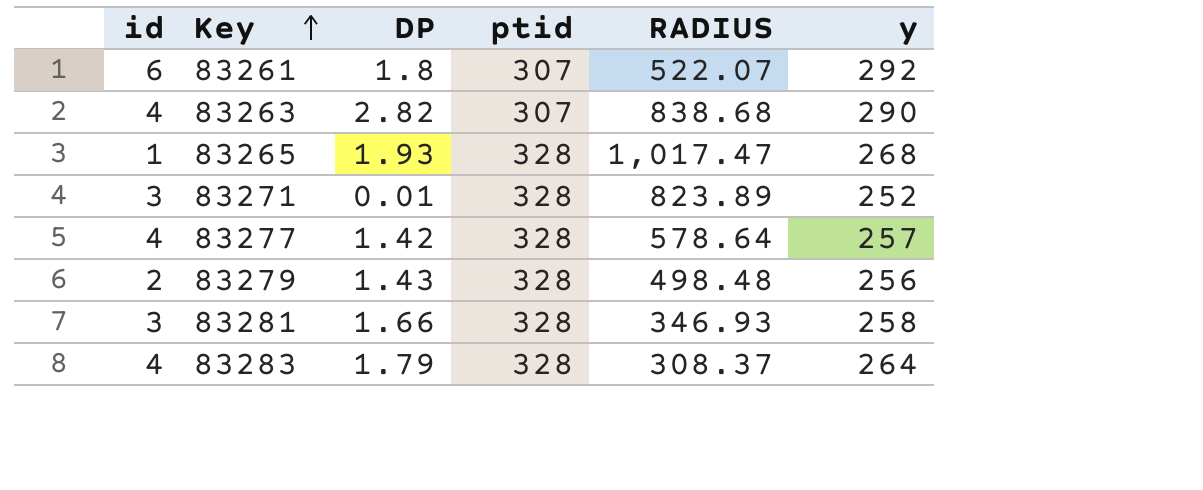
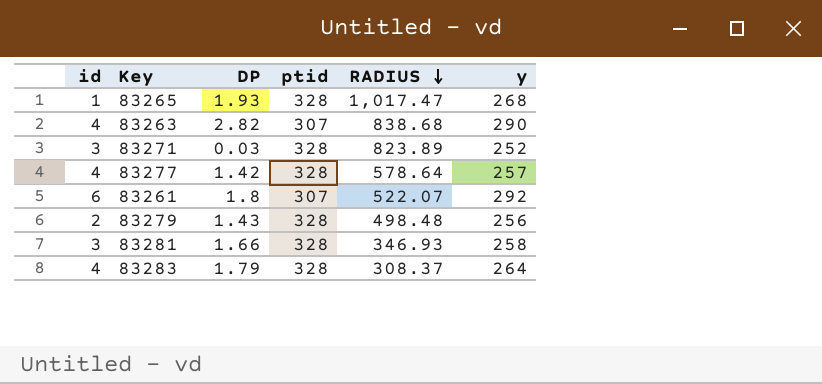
row order: Key ascending -> RADIUS descending
83271 | DP: 0.01 -> 0.03

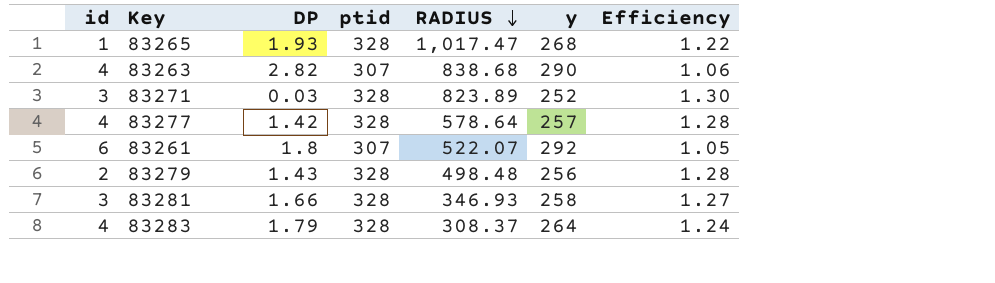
column Efficiency | formula: none -> [ptid] / [y]

